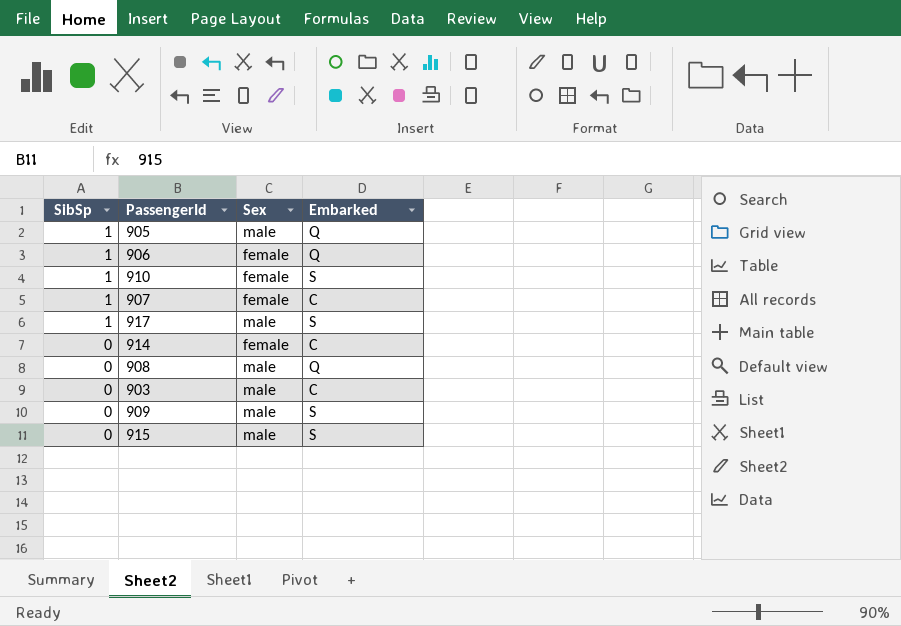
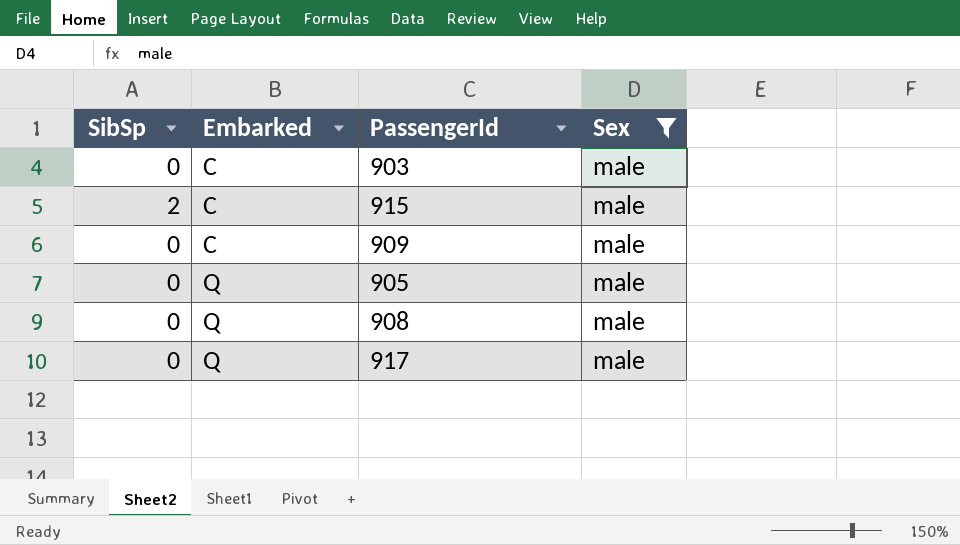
filter: none -> Sex = male
row order: SibSp descending -> Embarked ascending
column Embarked | position: 4 -> 2
915 | SibSp: 0 -> 2
915 | Embarked: S -> C
909 | Embarked: S -> C
905 | SibSp: 1 -> 0
917 | SibSp: 1 -> 0
917 | Embarked: S -> Q

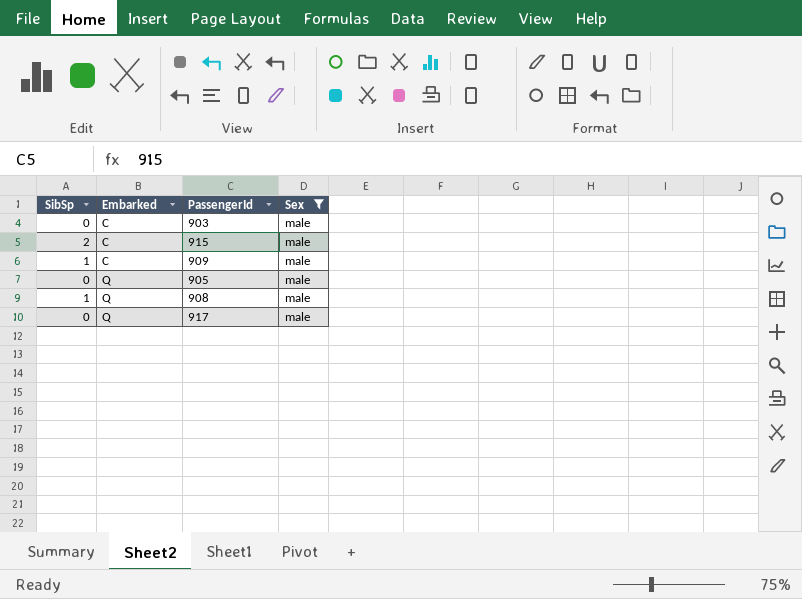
909 | SibSp: 0 -> 1
908 | SibSp: 0 -> 1

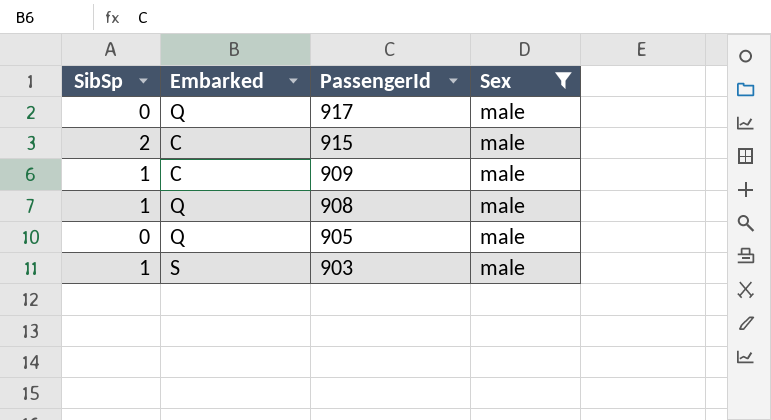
row order: Embarked ascending -> PassengerId descending
903 | SibSp: 0 -> 1
903 | Embarked: C -> S

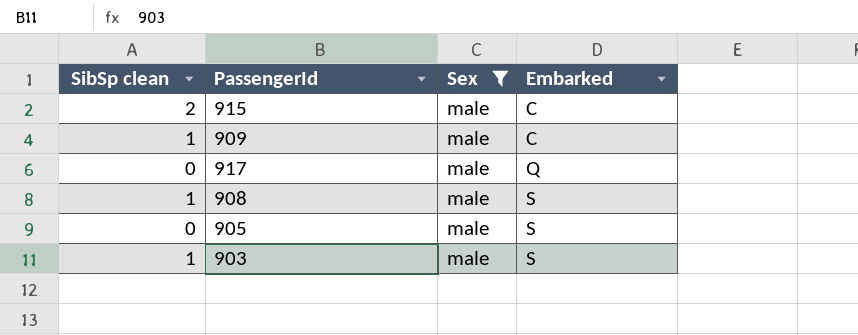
row order: PassengerId descending -> Embarked ascending
column name: SibSp -> SibSp clean
column Embarked | position: 2 -> 4
908 | Embarked: Q -> S
905 | Embarked: Q -> S

